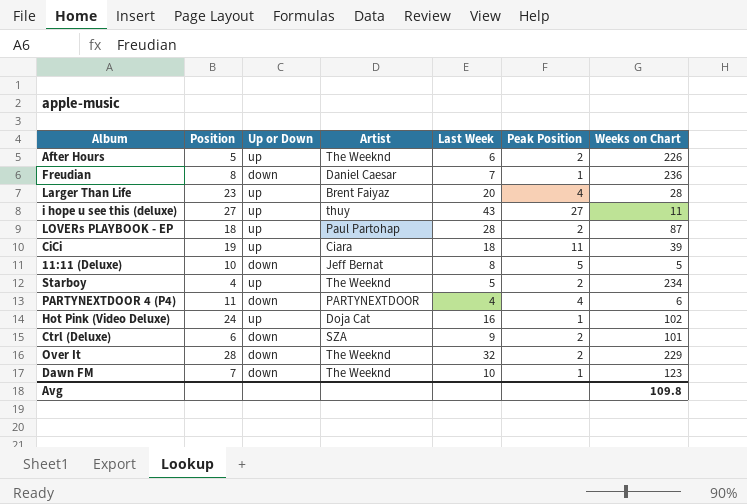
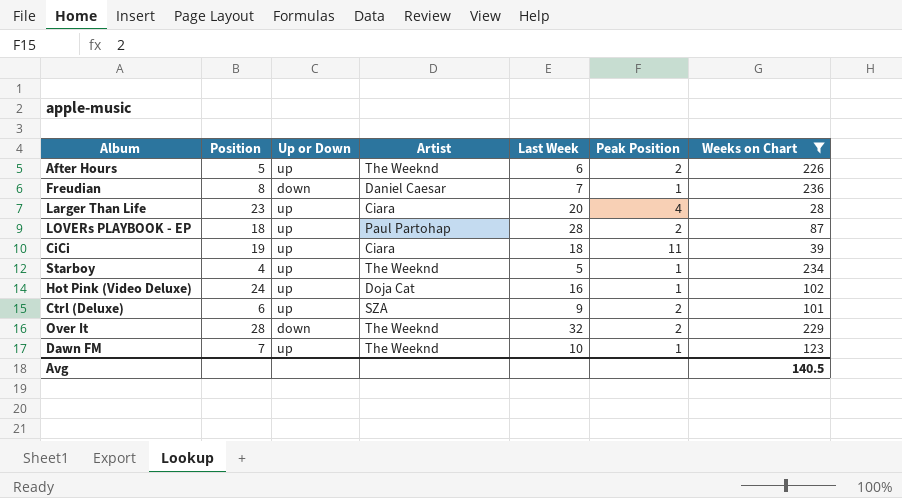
filter: none -> Weeks on Chart >= 28
Larger Than Life | Artist: Brent Faiyaz -> Ciara
Starboy | Peak Position: 2 -> 1
Ctrl (Deluxe) | Up or Down: down -> up
Dawn FM | Up or Down: down -> up
Avg | Weeks on Chart: 109.8 -> 140.5

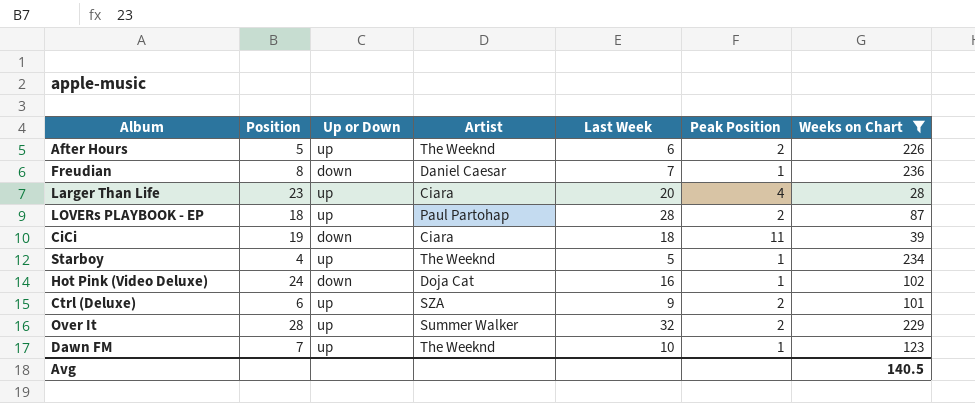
CiCi | Up or Down: up -> down
Hot Pink (Video Deluxe) | Up or Down: up -> down
Over It | Up or Down: down -> up
Over It | Artist: The Weeknd -> Summer Walker

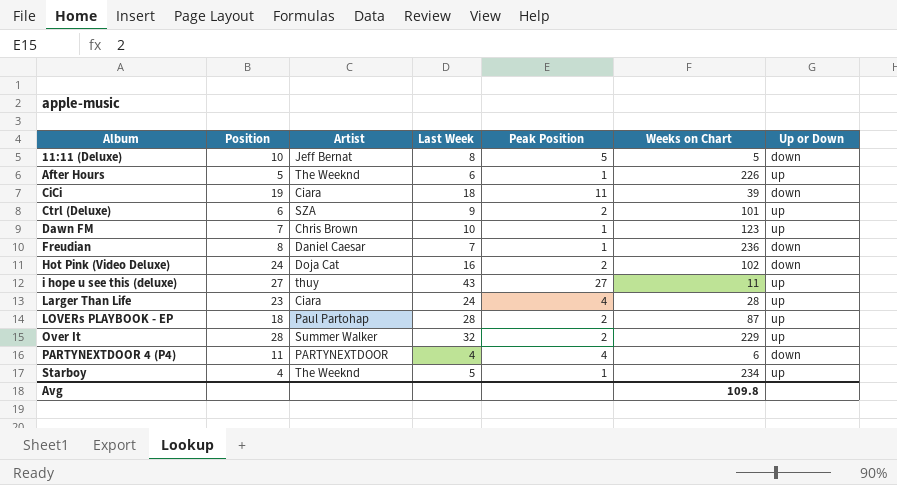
filter: Weeks on Chart >= 28 -> none
row order: none -> Album ascending
column Up or Down | position: 3 -> 7
After Hours | Peak Position: 2 -> 1
Dawn FM | Artist: The Weeknd -> Chris Brown
Hot Pink (Video Deluxe) | Peak Position: 1 -> 2
Larger Than Life | Last Week: 20 -> 24
Avg | Weeks on Chart: 140.5 -> 109.8

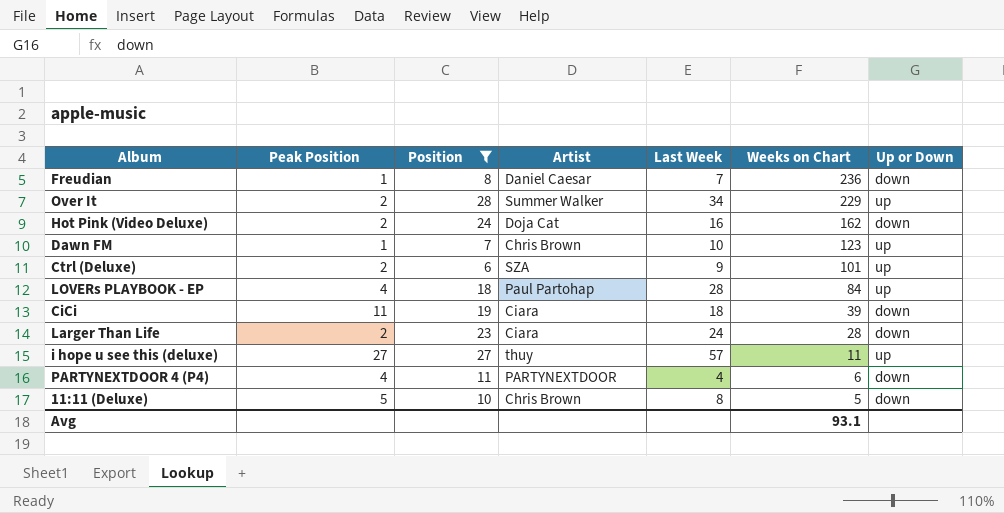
filter: none -> Position >= 6
row order: Album ascending -> Weeks on Chart descending
column Peak Position | position: 5 -> 2
Over It | Last Week: 32 -> 34
Hot Pink (Video Deluxe) | Weeks on Chart: 102 -> 162
LOVERs PLAYBOOK - EP | Peak Position: 2 -> 4
LOVERs PLAYBOOK - EP | Weeks on Chart: 87 -> 84
Larger Than Life | Peak Position: 4 -> 2
Larger Than Life | Up or Down: up -> down
i hope u see this (deluxe) | Last Week: 43 -> 57
11:11 (Deluxe) | Artist: Jeff Bernat -> Chris Brown
Avg | Weeks on Chart: 109.8 -> 93.1

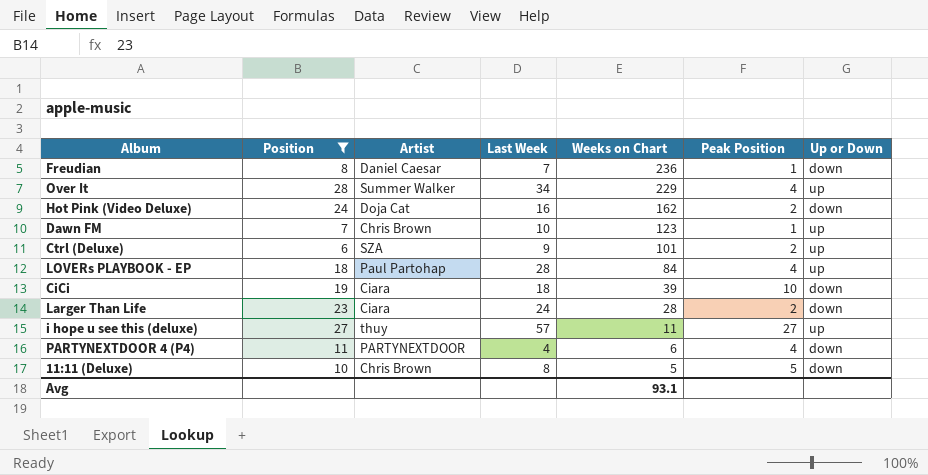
column Peak Position | position: 2 -> 6
Over It | Peak Position: 2 -> 4
CiCi | Peak Position: 11 -> 10

